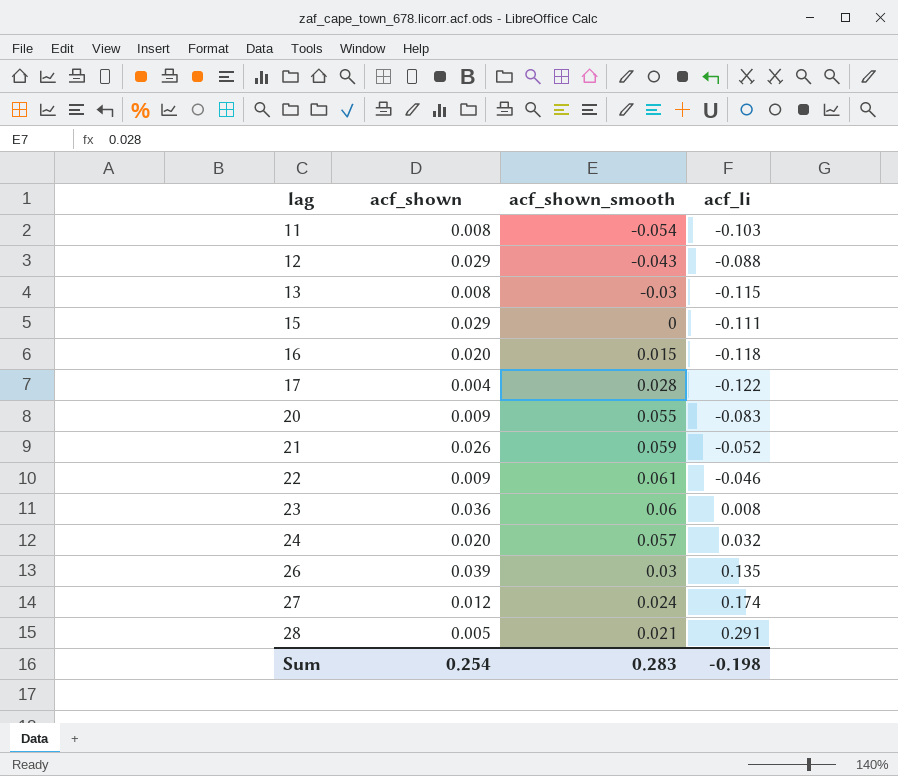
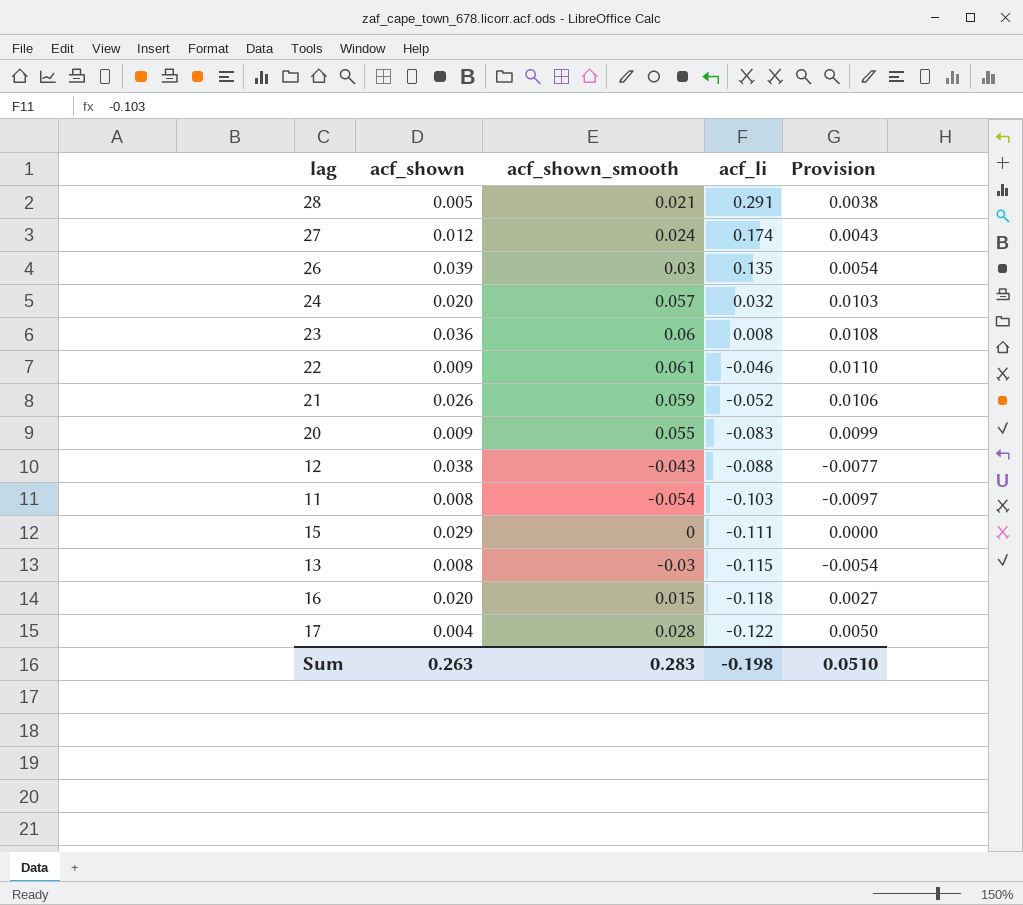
row order: lag ascending -> acf_li descending
column Provision | formula: none -> [acf_shown_smooth] * 0.18
12 | acf_shown: 0.029 -> 0.038
Sum | acf_shown: 0.254 -> 0.263

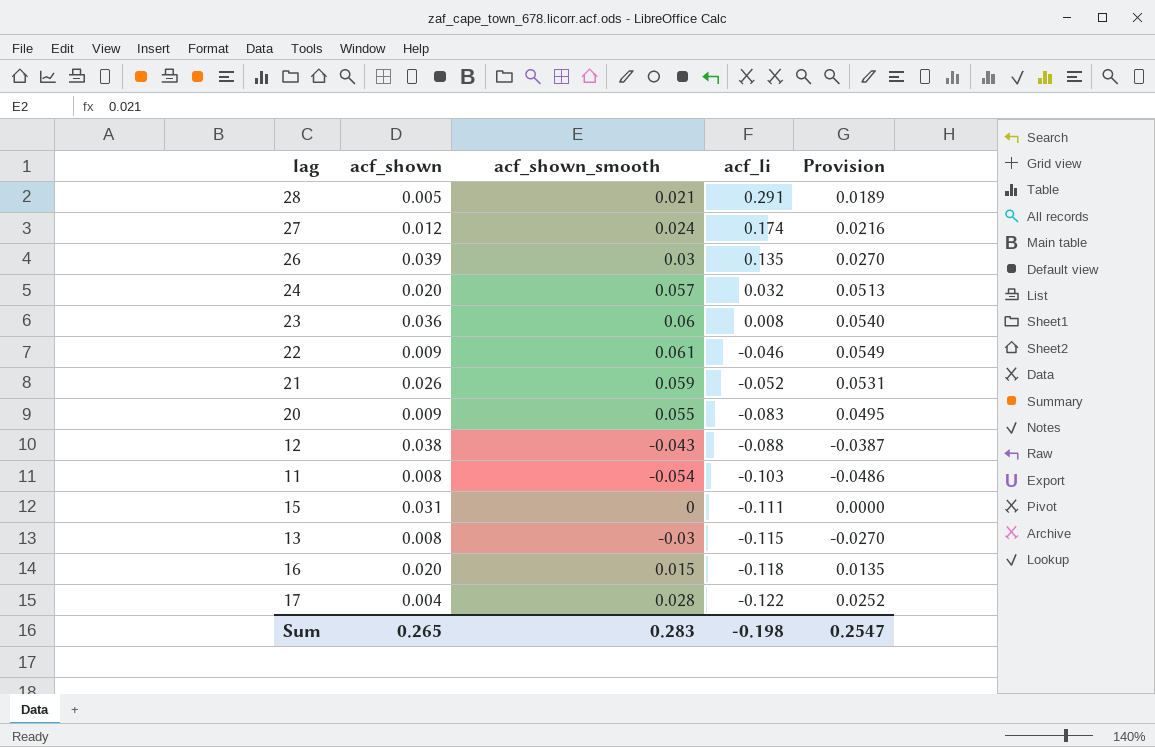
column Provision | formula: [acf_shown_smooth] * 0.18 -> [acf_shown_smooth] * 0.9
15 | acf_shown: 0.029 -> 0.031
Sum | acf_shown: 0.263 -> 0.265
Sum | Provision: 0.0510 -> 0.2547

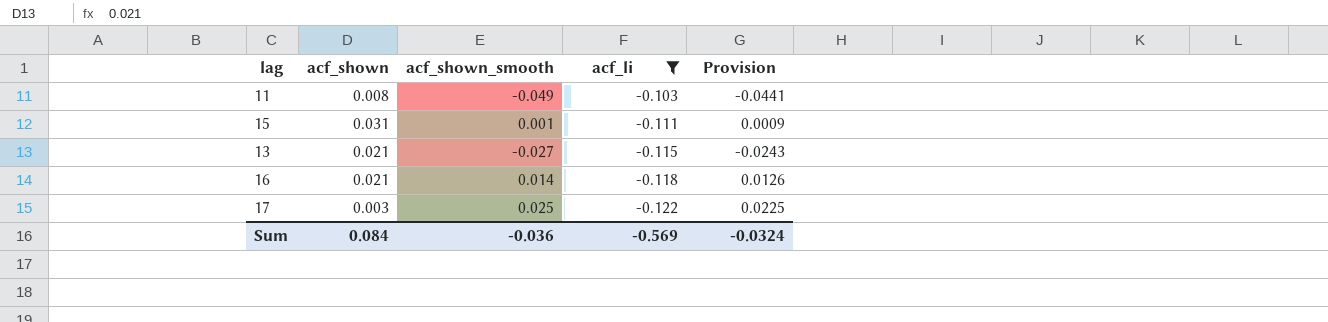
filter: none -> acf_li <= -0.103
11 | acf_shown_smooth: -0.054 -> -0.049
11 | Provision: -0.0486 -> -0.0441
15 | acf_shown_smooth: 0 -> 0.001
15 | Provision: 0.0000 -> 0.0009
13 | acf_shown: 0.008 -> 0.021
13 | acf_shown_smooth: -0.03 -> -0.027
13 | Provision: -0.0270 -> -0.0243
16 | acf_shown: 0.020 -> 0.021
16 | acf_shown_smooth: 0.015 -> 0.014
16 | Provision: 0.0135 -> 0.0126
17 | acf_shown: 0.004 -> 0.003
17 | acf_shown_smooth: 0.028 -> 0.025
17 | Provision: 0.0252 -> 0.0225
Sum | acf_shown: 0.265 -> 0.084
Sum | acf_shown_smooth: 0.283 -> -0.036
Sum | acf_li: -0.198 -> -0.569
Sum | Provision: 0.2547 -> -0.0324

